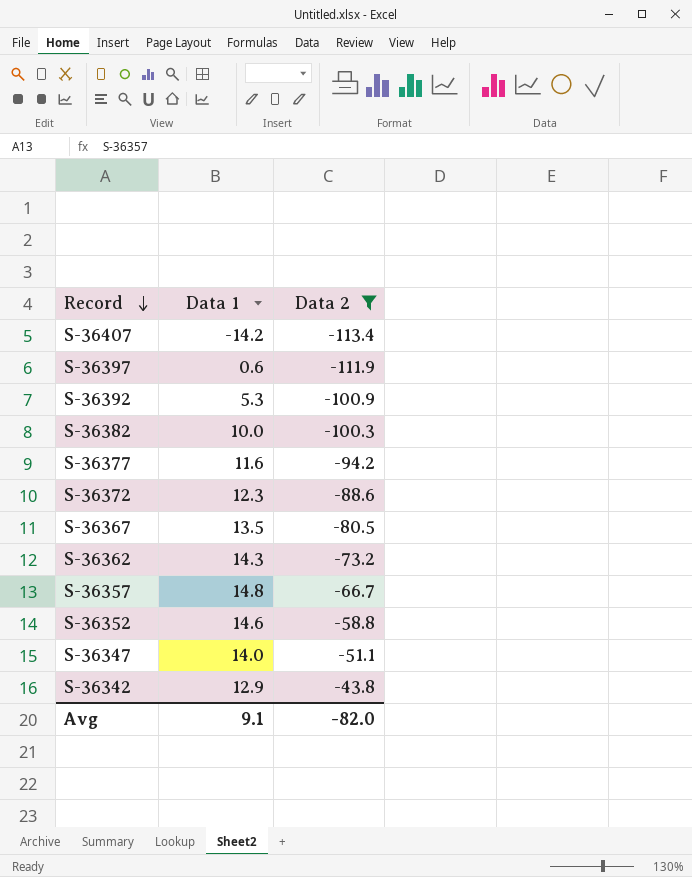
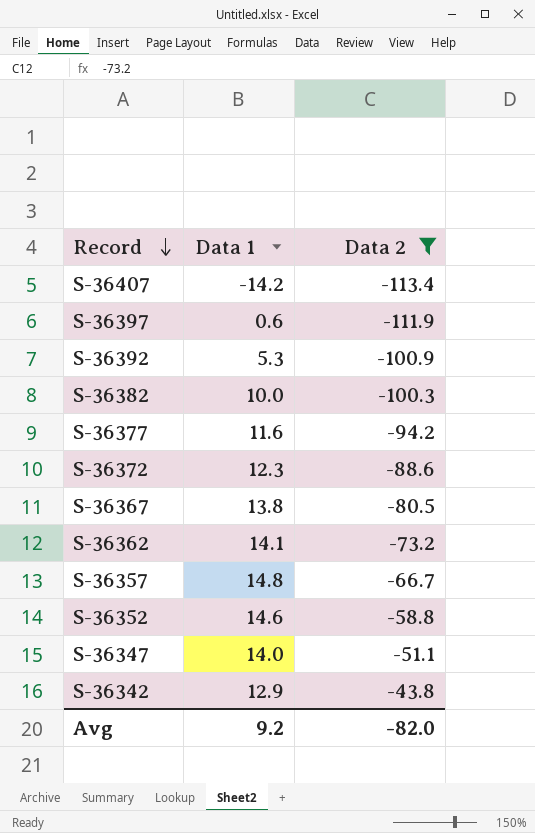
S-36367 | Data 1: 13.5 -> 13.8
S-36362 | Data 1: 14.3 -> 14.1
Avg | Data 1: 9.1 -> 9.2

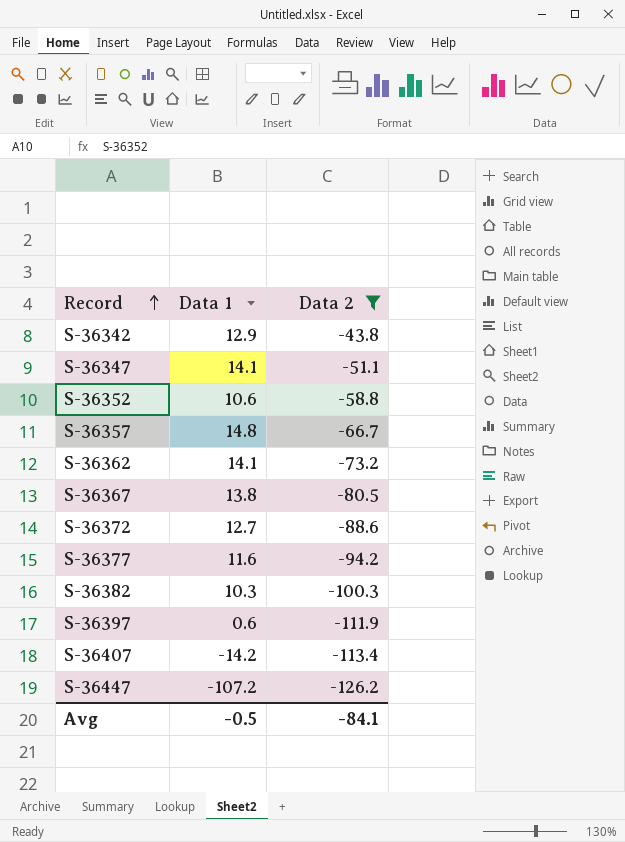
row order: Record descending -> Record ascending
row S-36392: 5.3 | -100.9 -> none
S-36347 | Data 1: 14.0 -> 14.1
S-36352 | Data 1: 14.6 -> 10.6
S-36372 | Data 1: 12.3 -> 12.7
S-36382 | Data 1: 10.0 -> 10.3
row S-36447: none -> -107.2 | -126.2
Avg | Data 1: 9.2 -> -0.5
Avg | Data 2: -82.0 -> -84.1

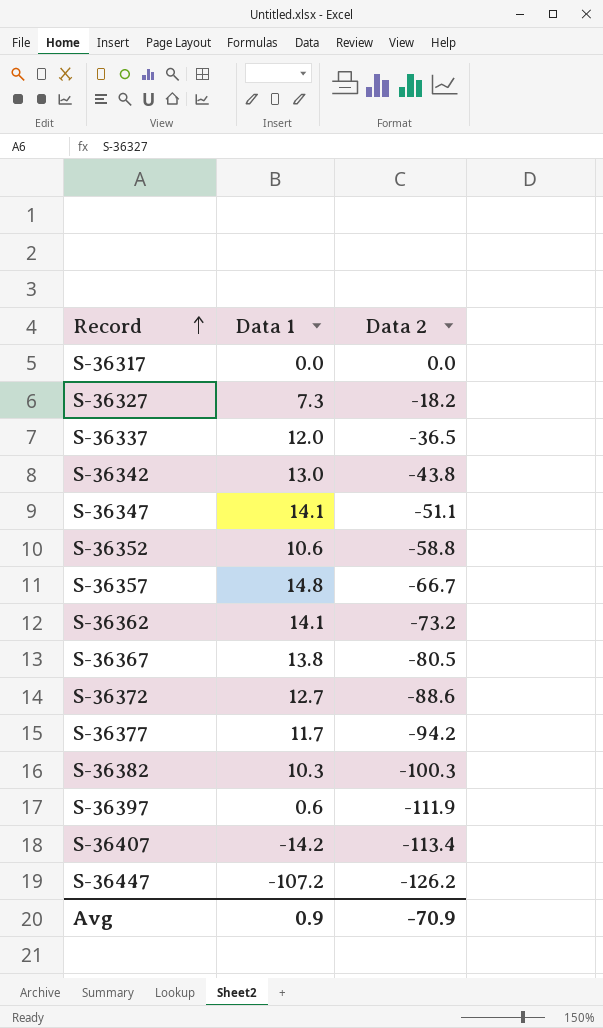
filter: Data 2 <= -43.8 -> none
S-36342 | Data 1: 12.9 -> 13.0
S-36377 | Data 1: 11.6 -> 11.7
Avg | Data 1: -0.5 -> 0.9
Avg | Data 2: -84.1 -> -70.9

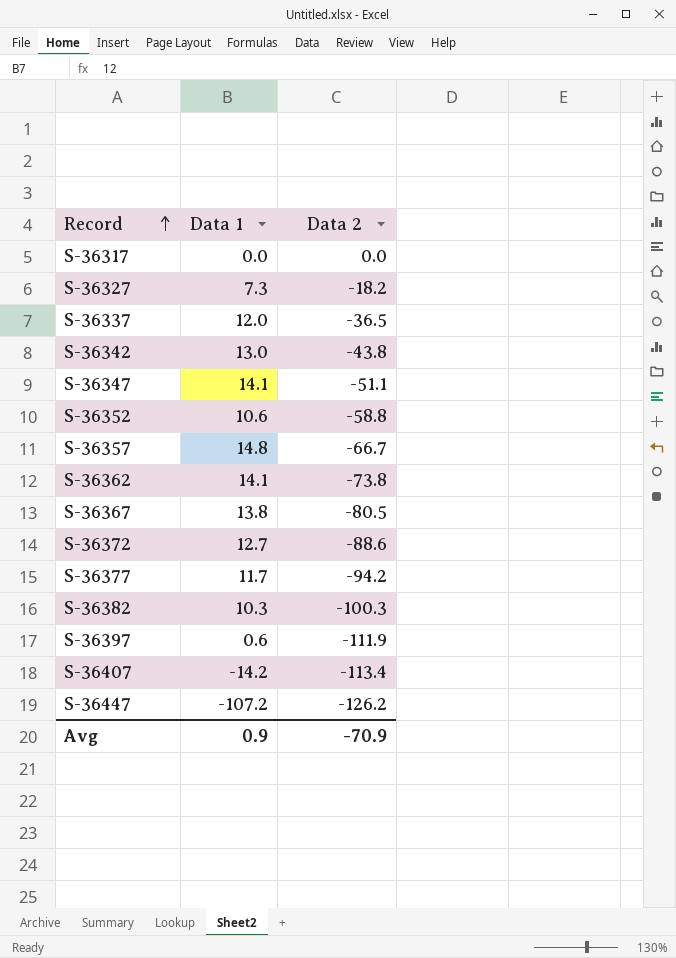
S-36362 | Data 2: -73.2 -> -73.8

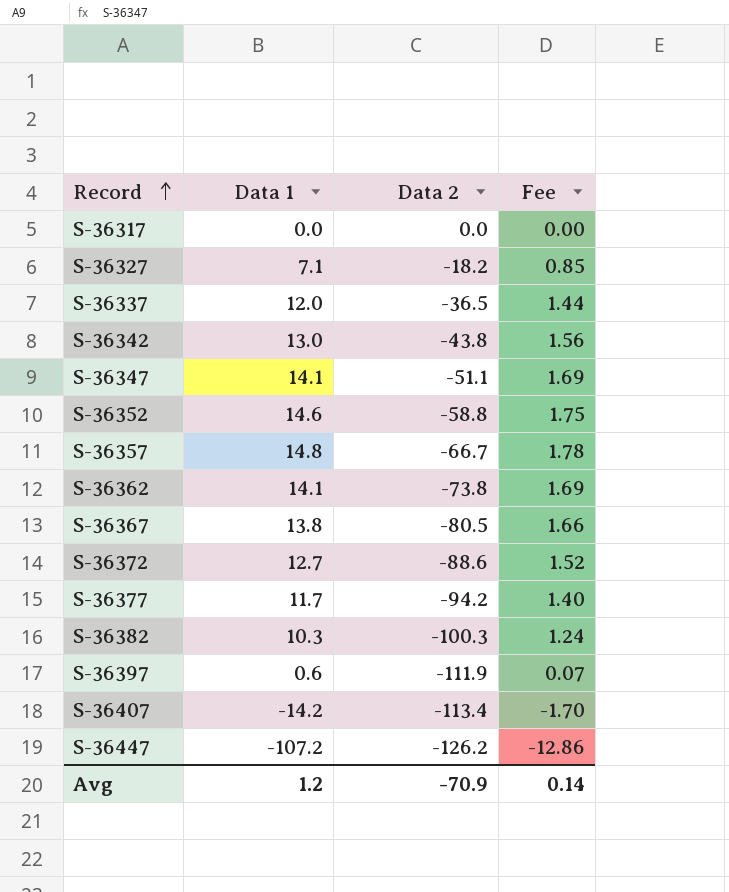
column Fee | formula: none -> [Data 1] * 0.12
S-36327 | Data 1: 7.3 -> 7.1
S-36352 | Data 1: 10.6 -> 14.6
Avg | Data 1: 0.9 -> 1.2

